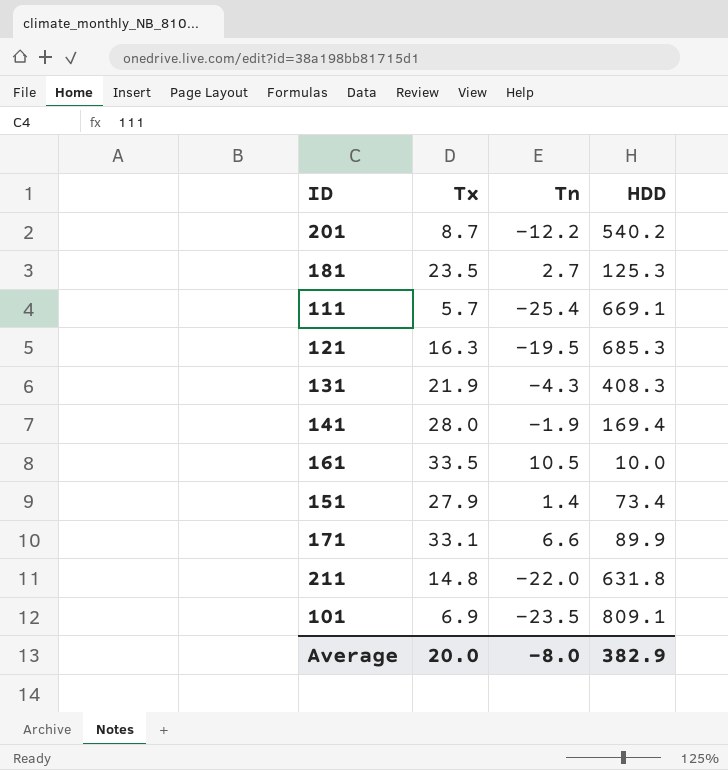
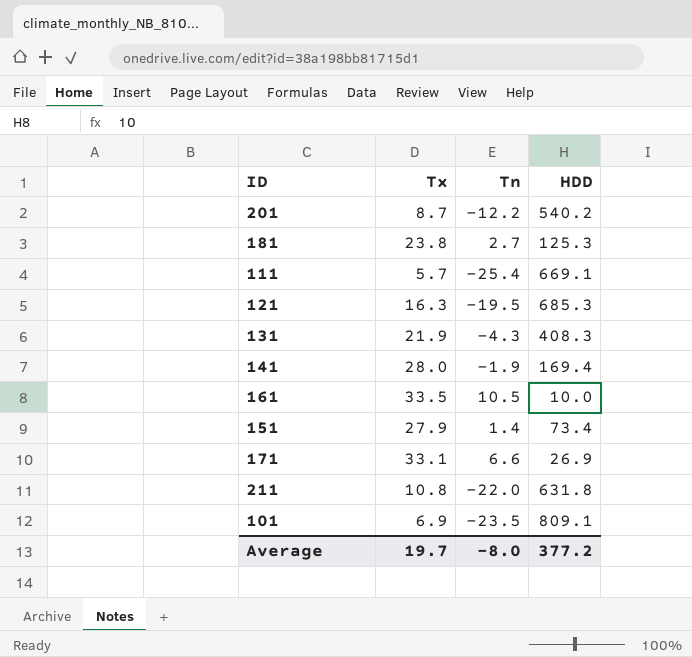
181 | Tx: 23.5 -> 23.8
171 | HDD: 89.9 -> 26.9
211 | Tx: 14.8 -> 10.8
Average | Tx: 20.0 -> 19.7
Average | HDD: 382.9 -> 377.2

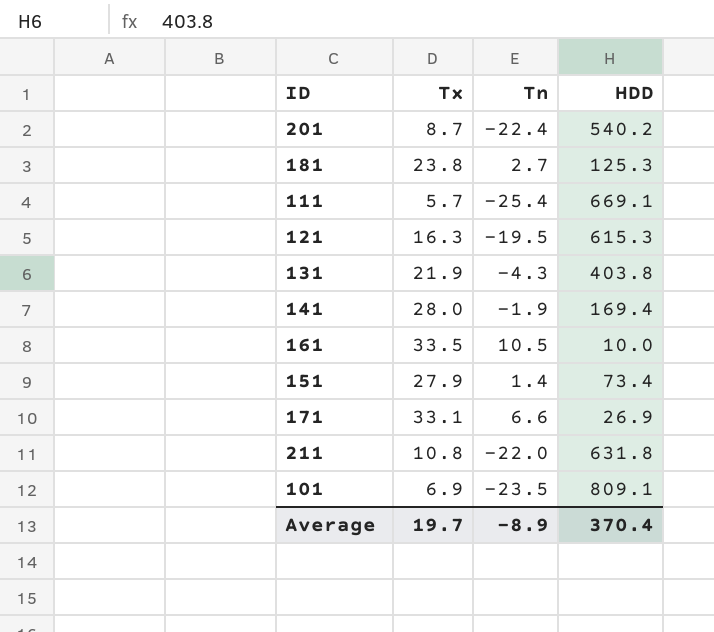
201 | Tn: -12.2 -> -22.4
121 | HDD: 685.3 -> 615.3
131 | HDD: 408.3 -> 403.8
Average | Tn: -8.0 -> -8.9
Average | HDD: 377.2 -> 370.4

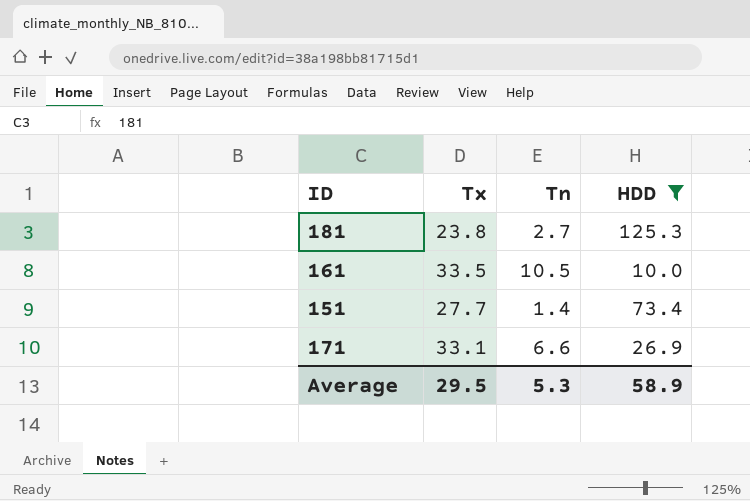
filter: none -> HDD <= 125.3
151 | Tx: 27.9 -> 27.7
Average | Tx: 19.7 -> 29.5
Average | Tn: -8.9 -> 5.3
Average | HDD: 370.4 -> 58.9

